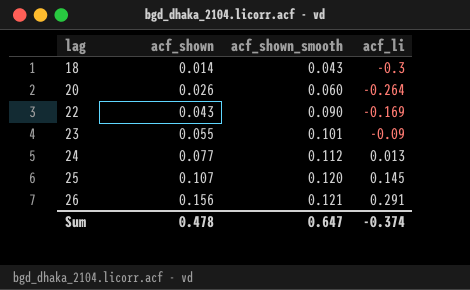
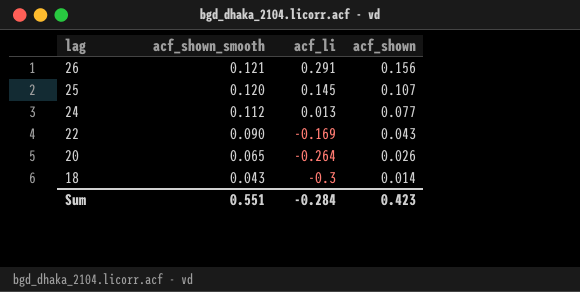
row order: lag ascending -> lag descending
column acf_shown | position: 2 -> 4
row 23: 0.055 | 0.101 | -0.09 -> none
20 | acf_shown_smooth: 0.060 -> 0.065
Sum | acf_shown_smooth: 0.647 -> 0.551
Sum | acf_li: -0.374 -> -0.284
Sum | acf_shown: 0.478 -> 0.423

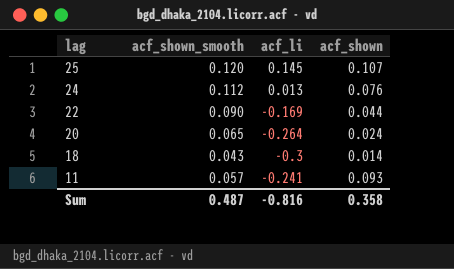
row 26: 0.121 | 0.291 | 0.156 -> none
24 | acf_shown: 0.077 -> 0.076
22 | acf_shown: 0.043 -> 0.044
20 | acf_shown: 0.026 -> 0.024
row 11: none -> 0.057 | -0.241 | 0.093
Sum | acf_shown_smooth: 0.551 -> 0.487
Sum | acf_li: -0.284 -> -0.816
Sum | acf_shown: 0.423 -> 0.358

